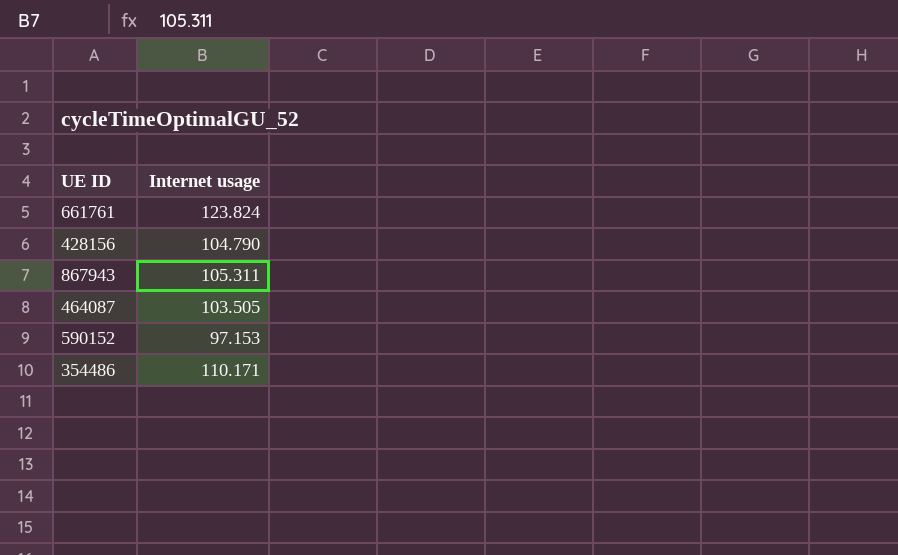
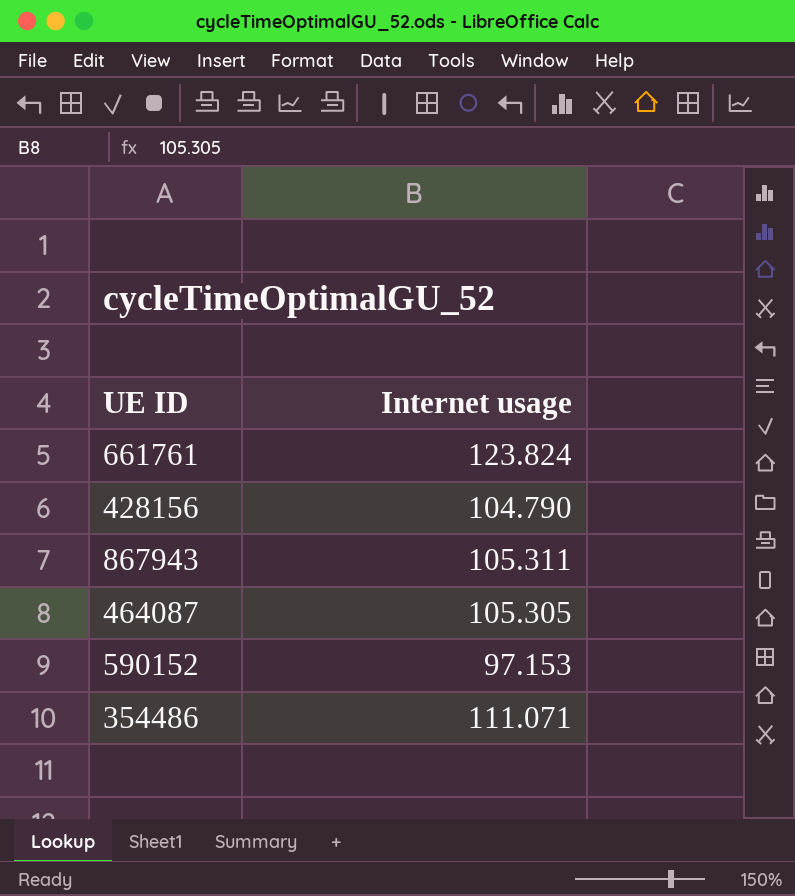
464087 | Internet usage: 103.505 -> 105.305
354486 | Internet usage: 110.171 -> 111.071

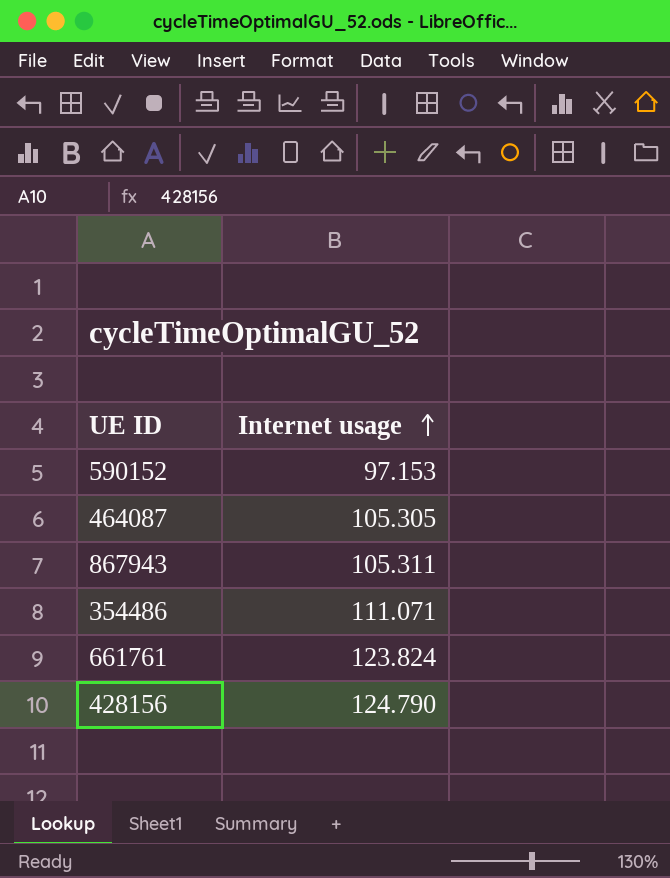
row order: none -> Internet usage ascending
428156 | Internet usage: 104.790 -> 124.790

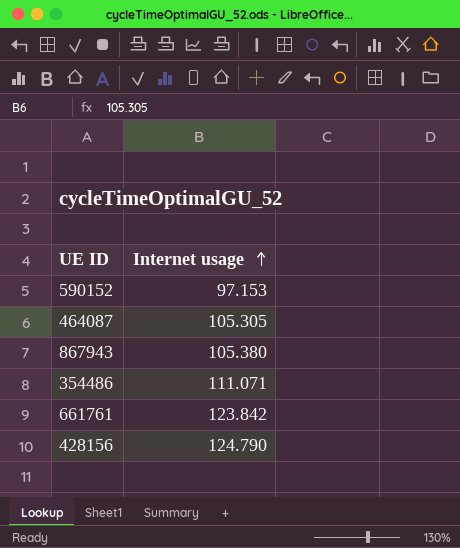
867943 | Internet usage: 105.311 -> 105.380
661761 | Internet usage: 123.824 -> 123.842

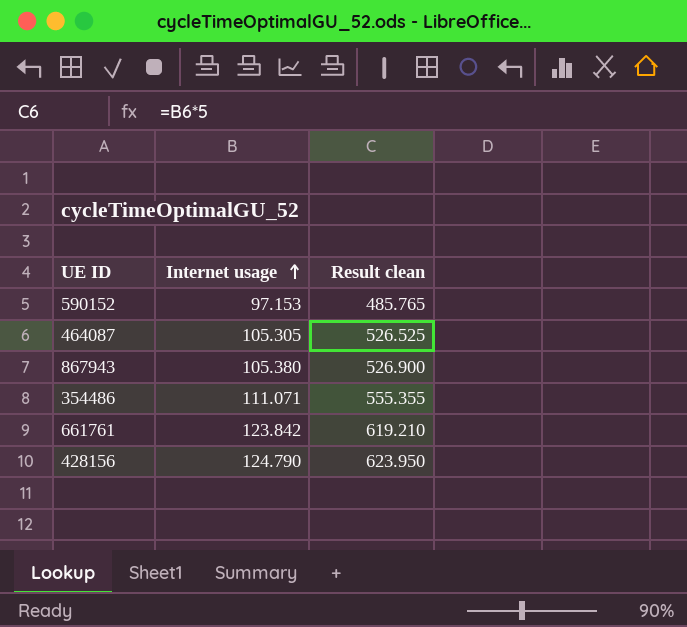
column Result clean | formula: none -> [Internet usage] * 5

